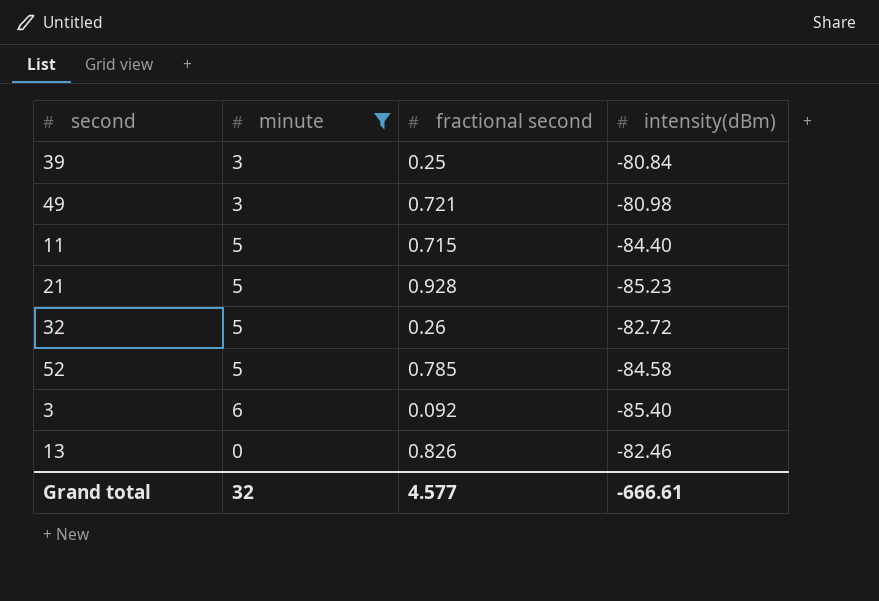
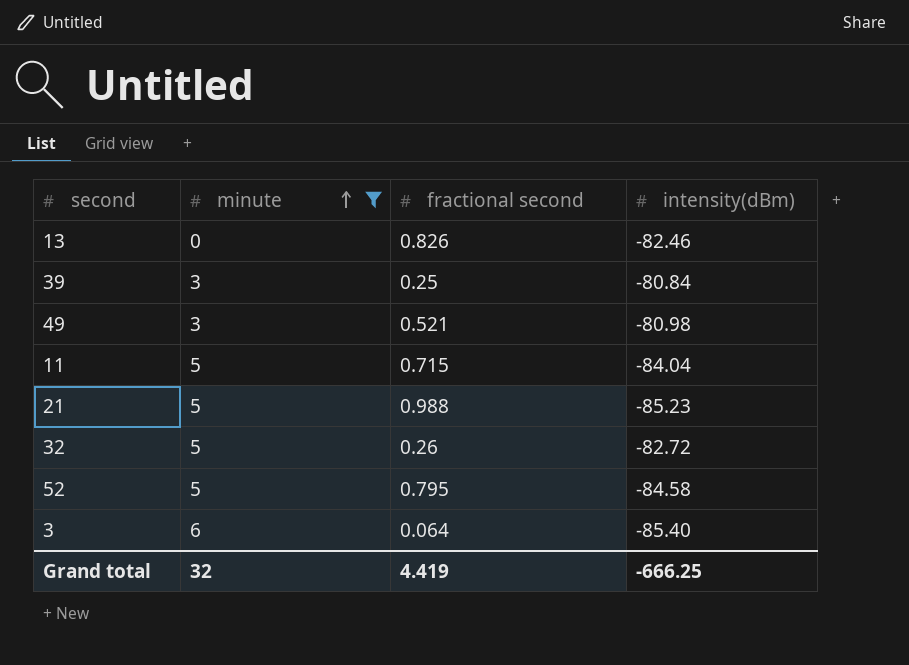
row order: none -> minute ascending
49 | fractional second: 0.721 -> 0.521
11 | intensity(dBm): -84.40 -> -84.04
21 | fractional second: 0.928 -> 0.988
52 | fractional second: 0.785 -> 0.795
3 | fractional second: 0.092 -> 0.064
Grand total | fractional second: 4.577 -> 4.419
Grand total | intensity(dBm): -666.61 -> -666.25

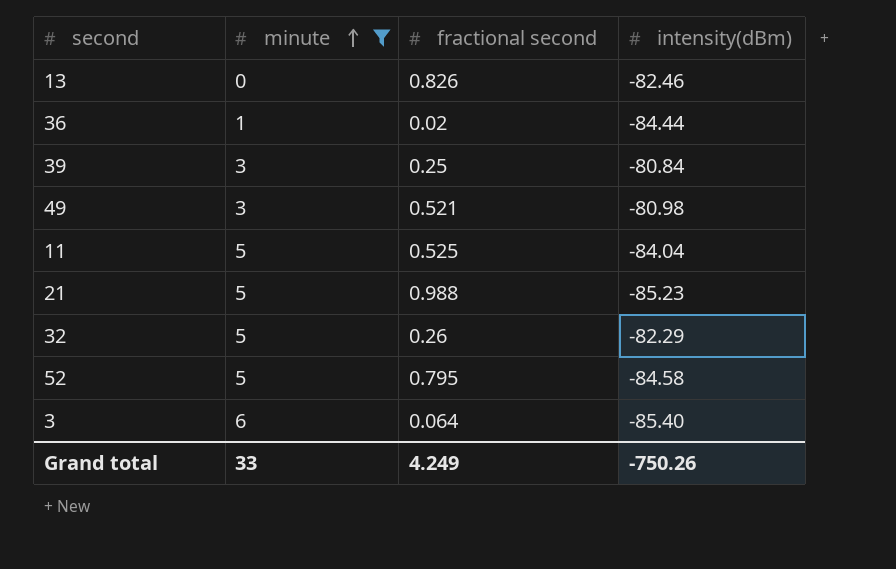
row 36: none -> 1 | 0.02 | -84.44
11 | fractional second: 0.715 -> 0.525
32 | intensity(dBm): -82.72 -> -82.29
Grand total | minute: 32 -> 33
Grand total | fractional second: 4.419 -> 4.249
Grand total | intensity(dBm): -666.25 -> -750.26

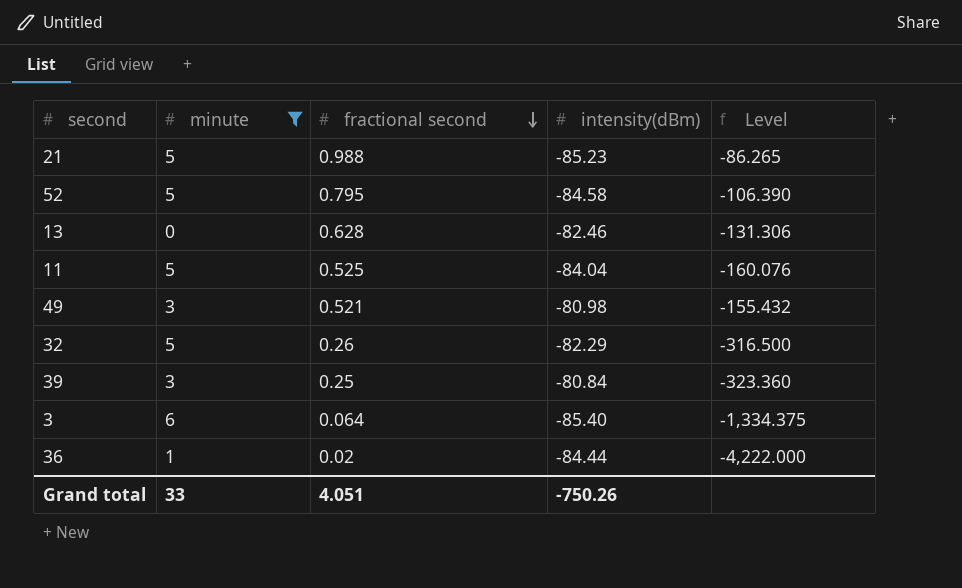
row order: minute ascending -> fractional second descending
column Level | formula: none -> [intensity(dBm)] / [fractional second]
13 | fractional second: 0.826 -> 0.628
Grand total | fractional second: 4.249 -> 4.051

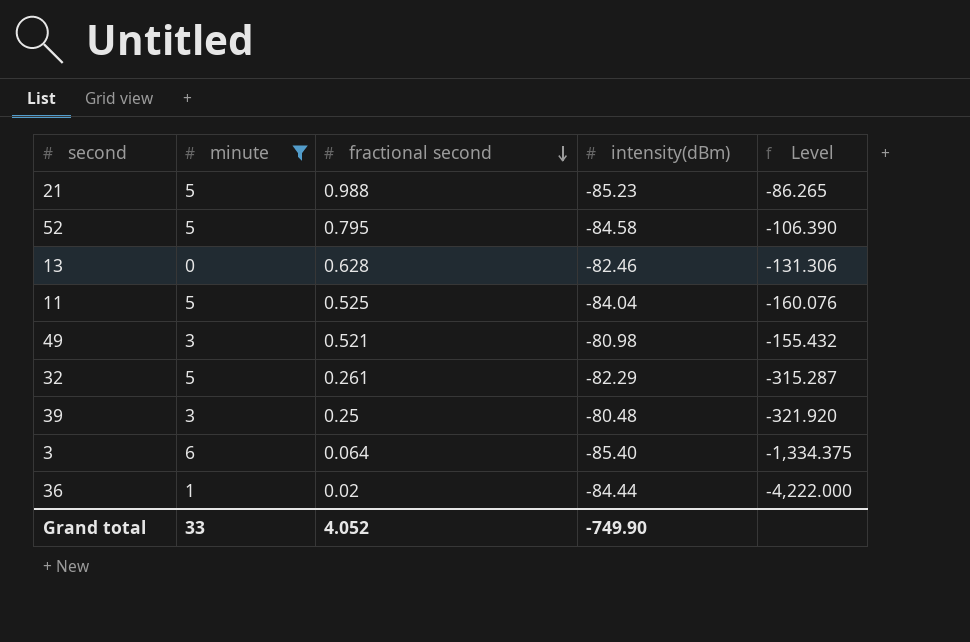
32 | fractional second: 0.26 -> 0.261
32 | Level: -316.500 -> -315.287
39 | intensity(dBm): -80.84 -> -80.48
39 | Level: -323.360 -> -321.920
Grand total | fractional second: 4.051 -> 4.052
Grand total | intensity(dBm): -750.26 -> -749.90

